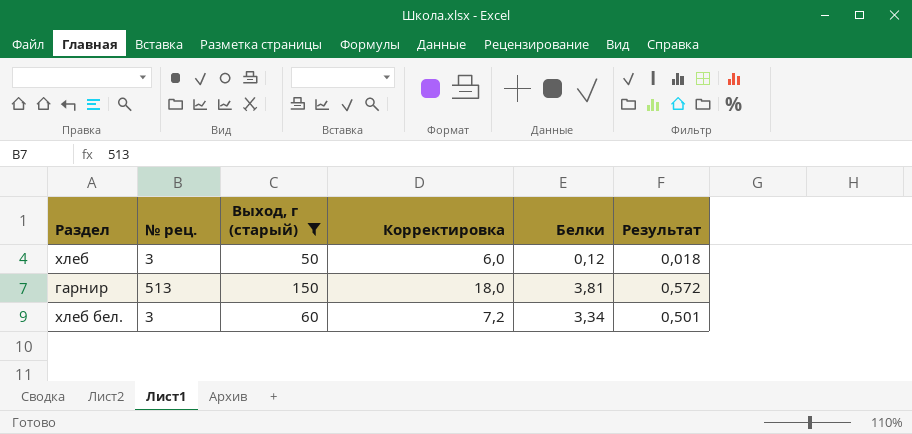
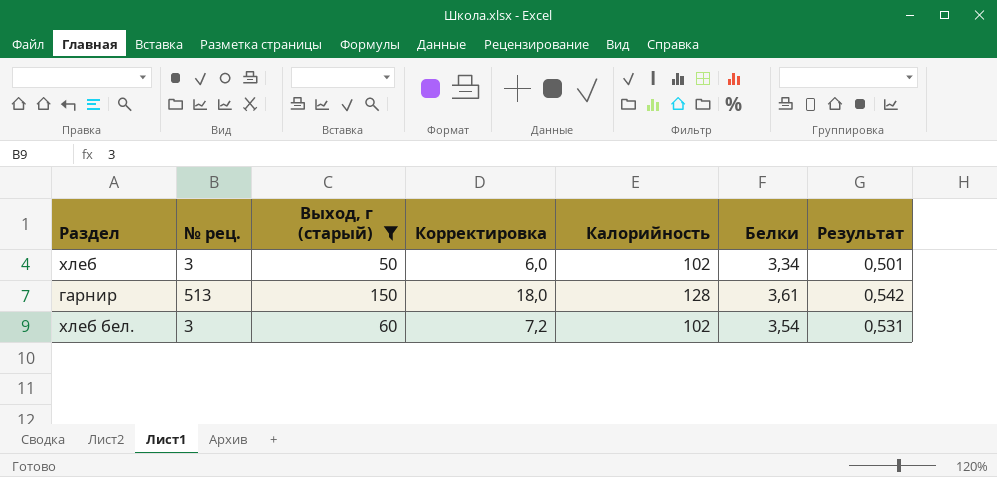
column Калорийность | position: none -> 5
хлеб | Белки: 0,12 -> 3,34
хлеб | Результат: 0,018 -> 0,501
гарнир | Белки: 3,81 -> 3,61
гарнир | Результат: 0,572 -> 0,542
хлеб бел. | Белки: 3,34 -> 3,54
хлеб бел. | Результат: 0,501 -> 0,531

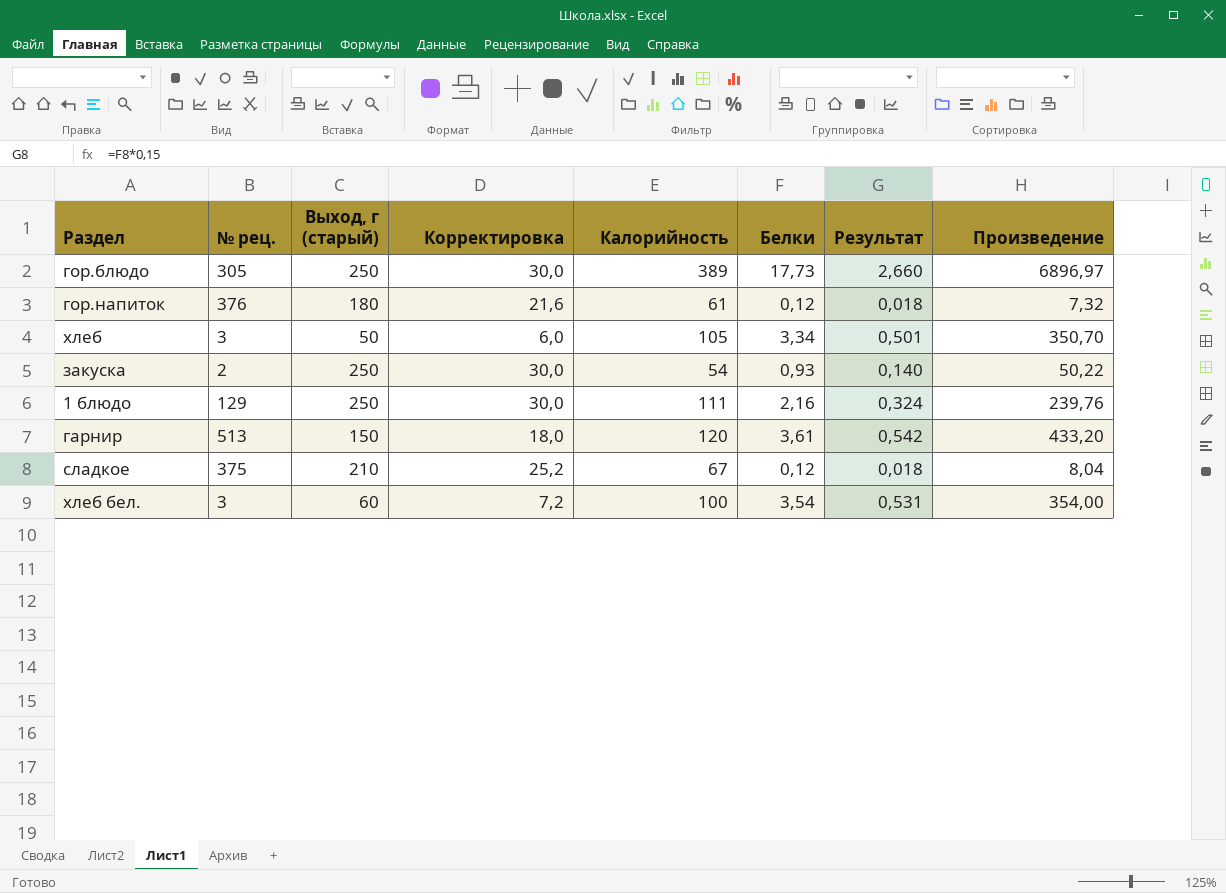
filter: Выход, г (старый) <= 150 -> none
column Произведение | formula: none -> [Калорийность] * [Белки]
хлеб | Калорийность: 102 -> 105
гарнир | Калорийность: 128 -> 120
хлеб бел. | Калорийность: 102 -> 100

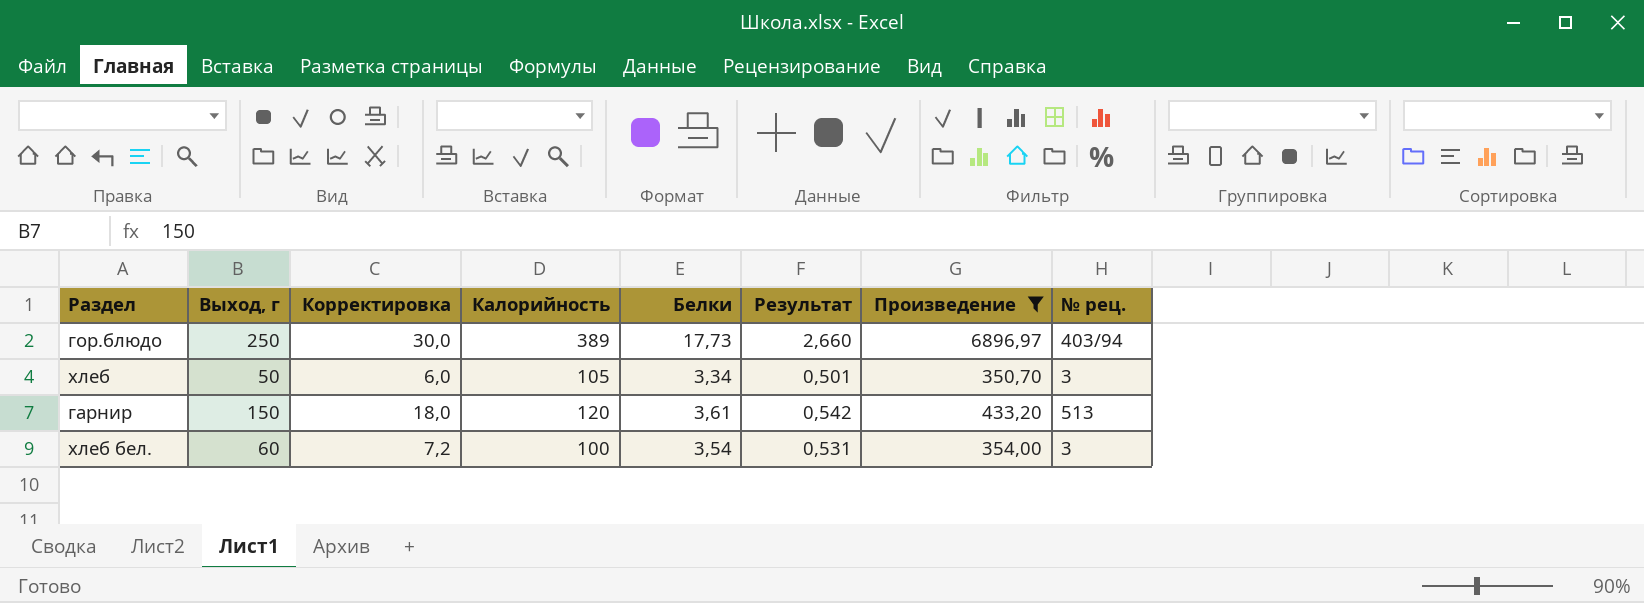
filter: none -> Произведение >= 350,70
column name: Выход, г (старый) -> Выход, г
column № рец. | position: 2 -> 8
гор.блюдо | № рец.: 305 -> 403/94

